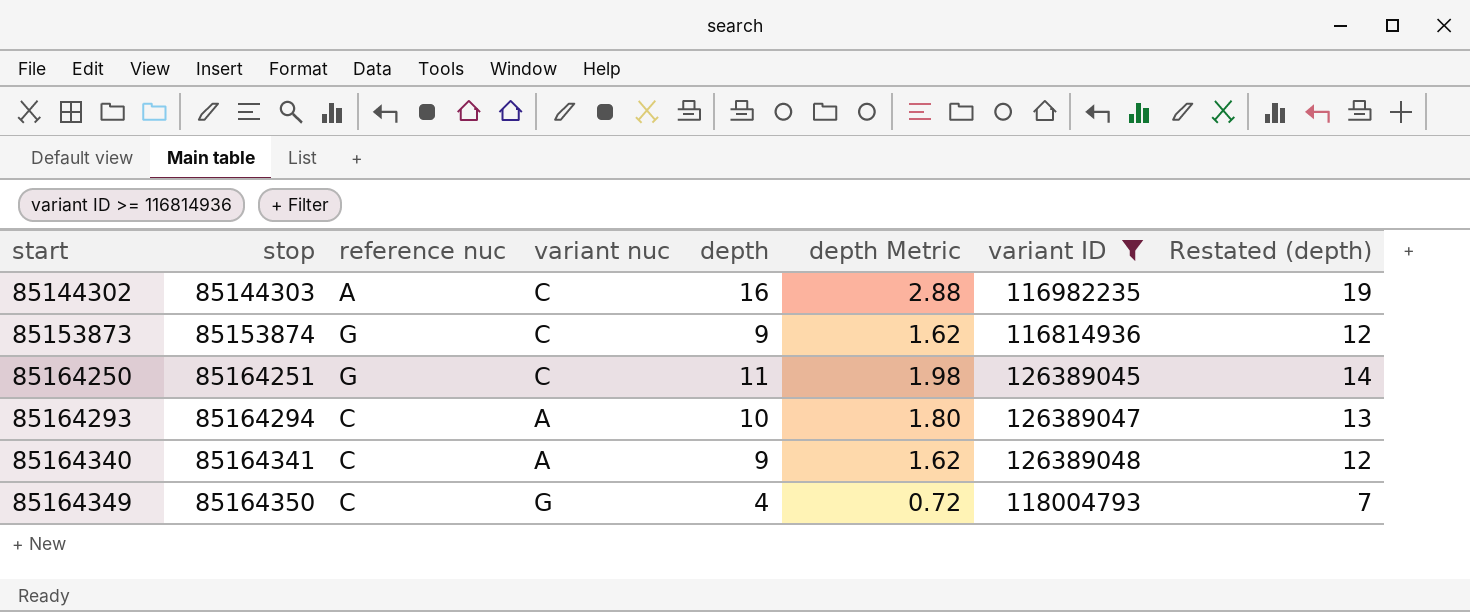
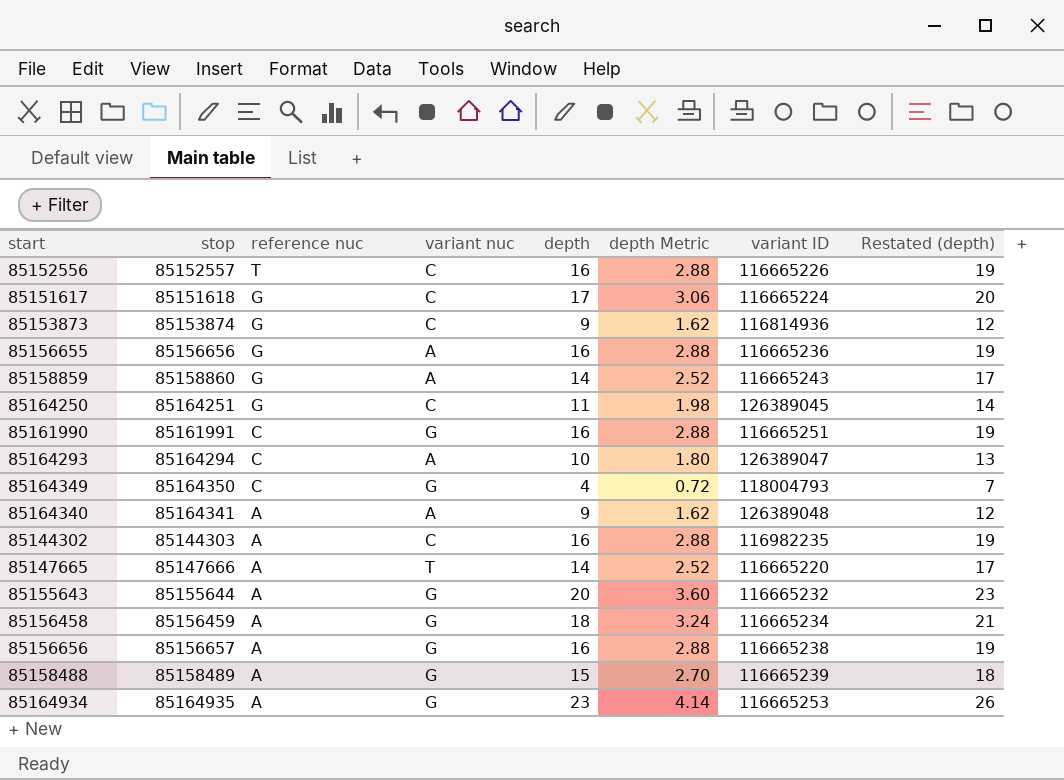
filter: variant ID >= 116814936 -> none
row order: start ascending -> reference nuc descending
85164340 | reference nuc: C -> A

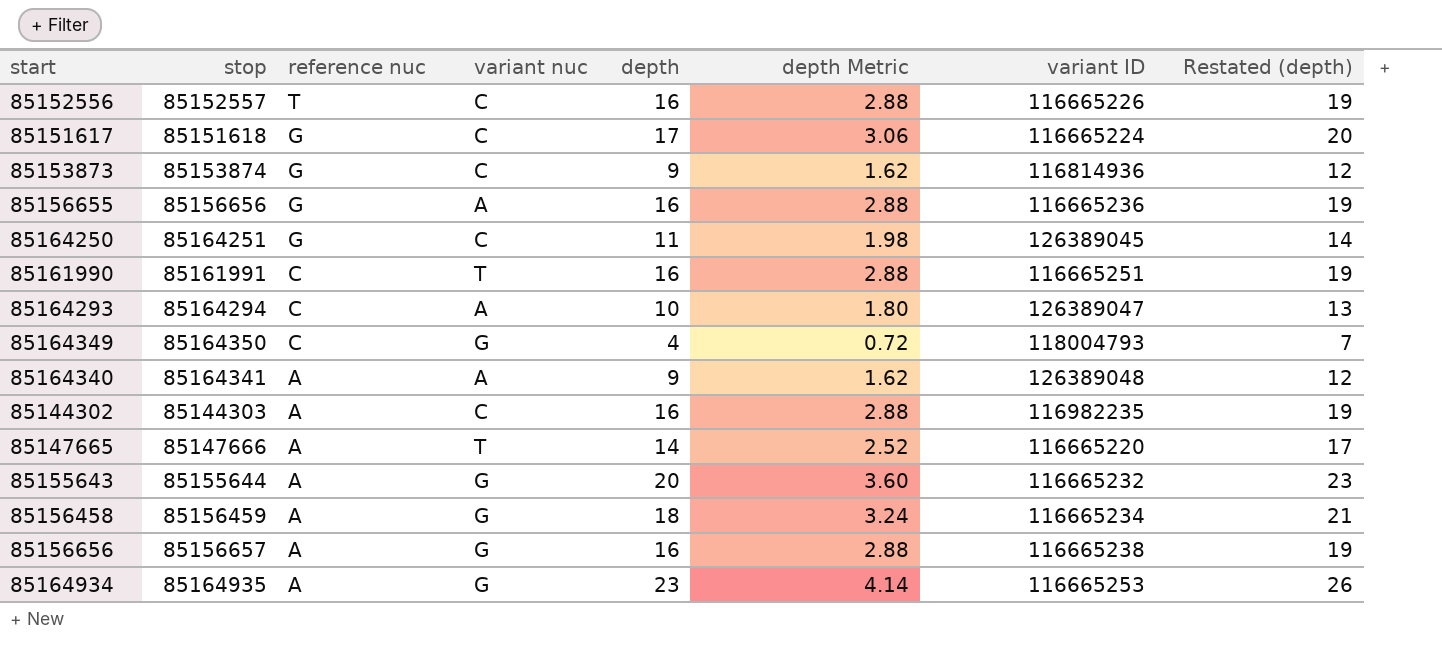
row 85158859: 85158860 | G | A | 14 | 2.52 | 116665243 | 17 -> none
row 85158488: 85158489 | A | G | 15 | 2.70 | 116665239 | 18 -> none
85161990 | variant nuc: G -> T

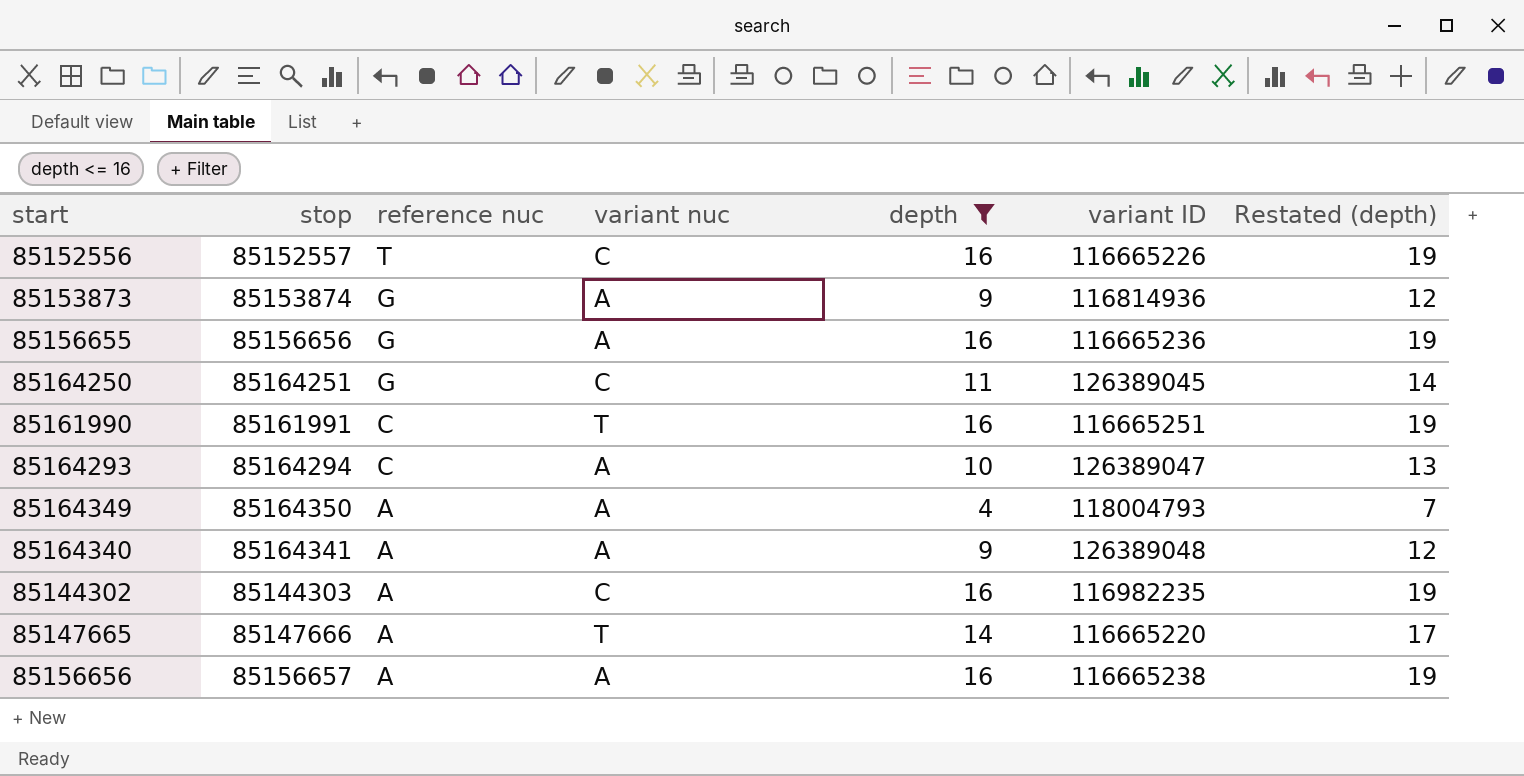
filter: none -> depth <= 16
column depth Metric | formula: [depth] * 0.18 -> none
85153873 | variant nuc: C -> A
85164349 | reference nuc: C -> A
85164349 | variant nuc: G -> A
85156656 | variant nuc: G -> A

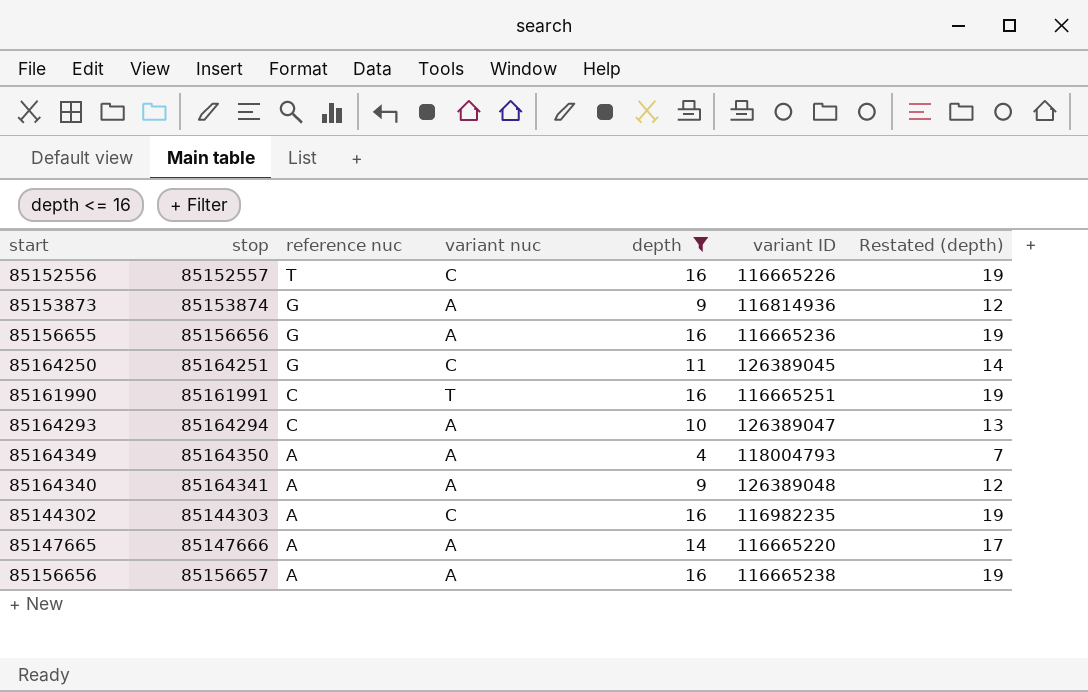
85147665 | variant nuc: T -> A

